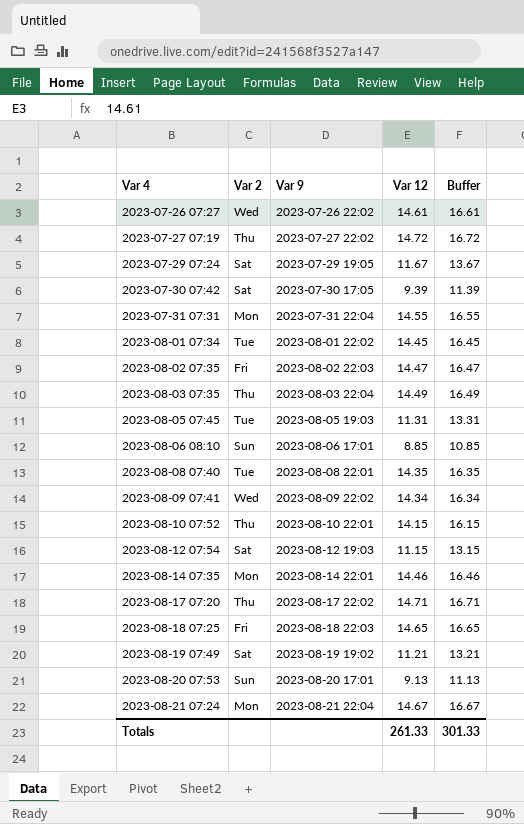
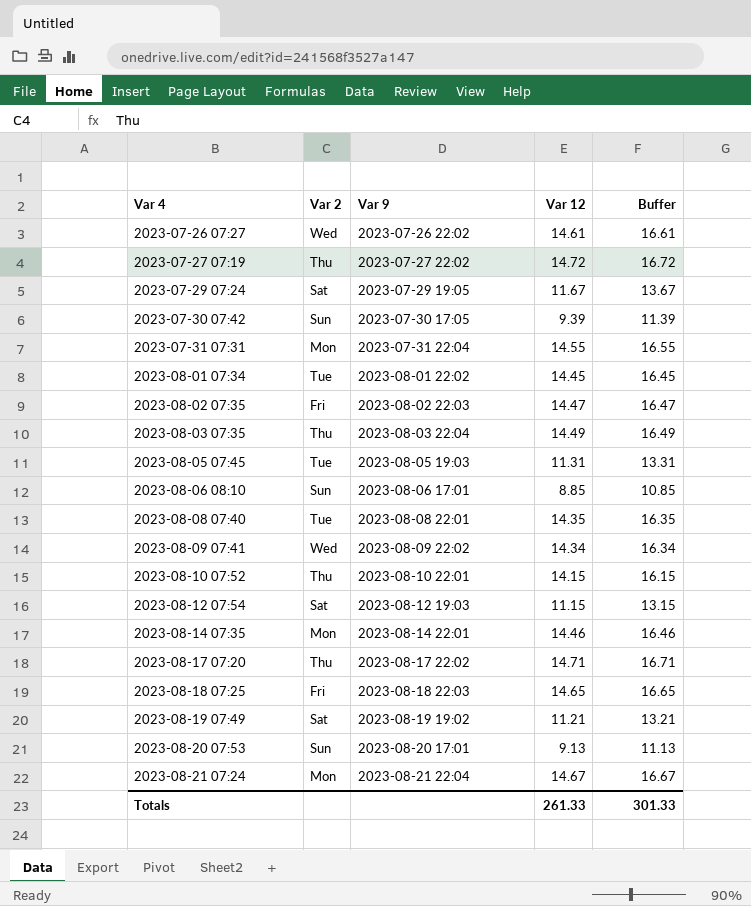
2023-07-30 07:42 | Var 2: Sat -> Sun

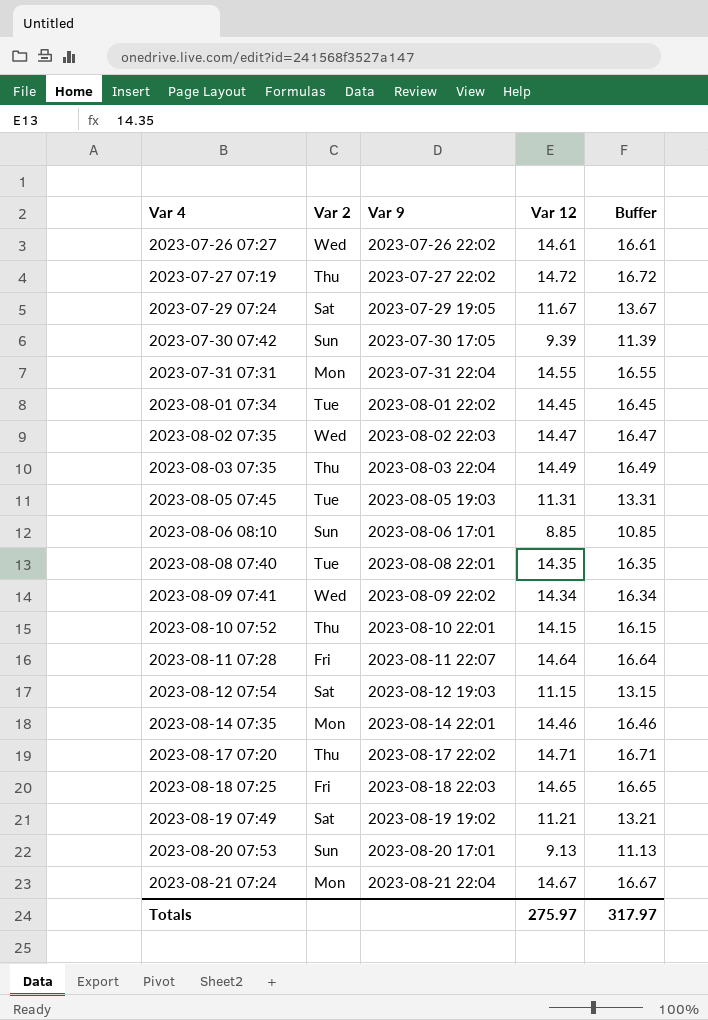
2023-08-02 07:35 | Var 2: Fri -> Wed
row 2023-08-11 07:28: none -> Fri | 2023-08-11 22:07 | 14.64 | 16.64
Totals | Var 12: 261.33 -> 275.97
Totals | Buffer: 301.33 -> 317.97

